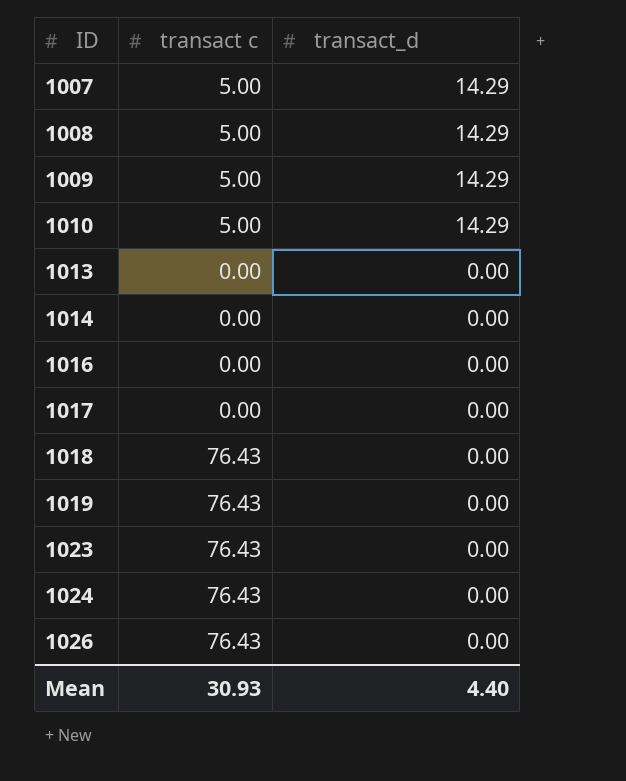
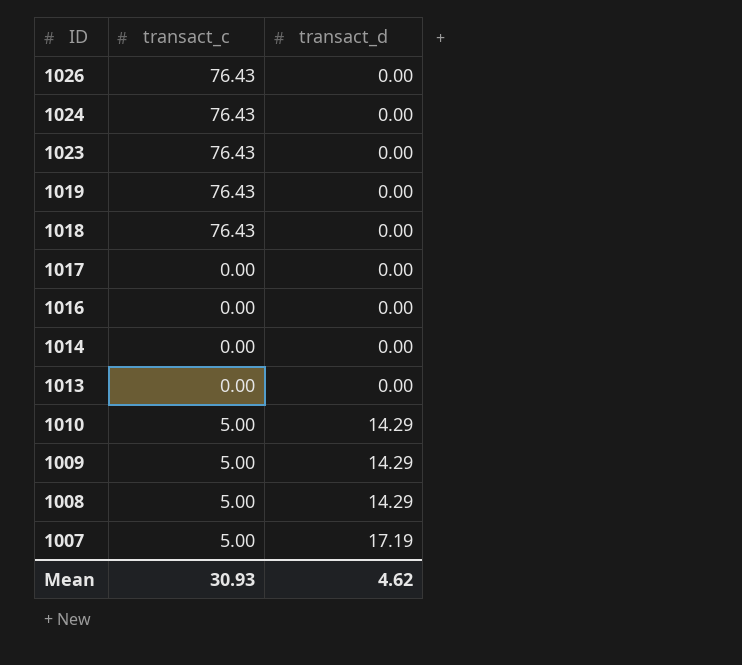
row order: ID ascending -> ID descending
column name: transact c -> transact_c
1007 | transact_d: 14.29 -> 17.19
Mean | transact_d: 4.40 -> 4.62

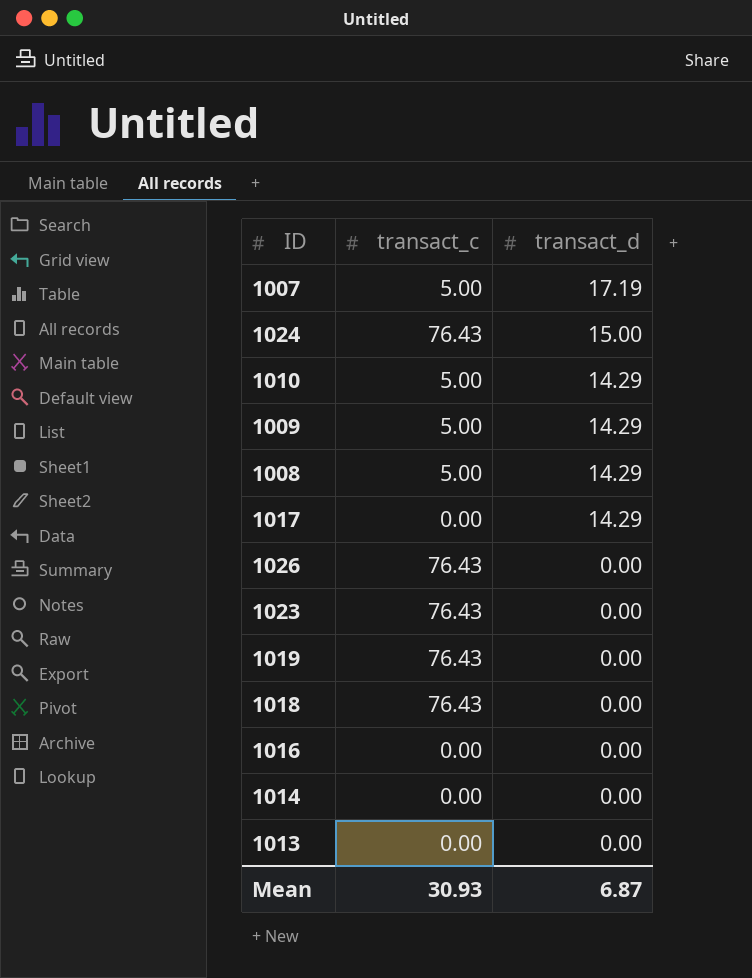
row order: ID descending -> transact_d descending
1024 | transact_d: 0.00 -> 15.00
1017 | transact_d: 0.00 -> 14.29
Mean | transact_d: 4.62 -> 6.87

